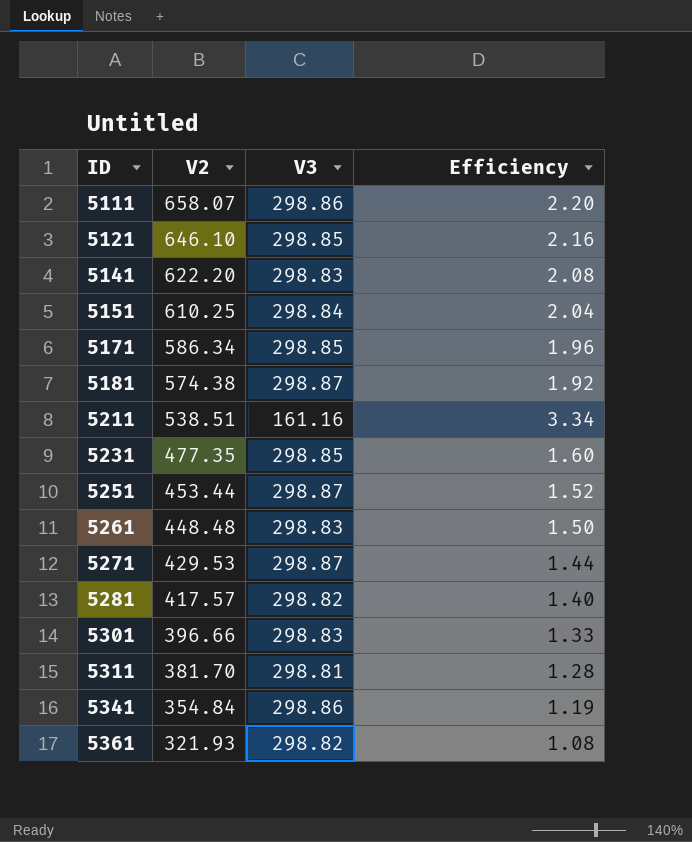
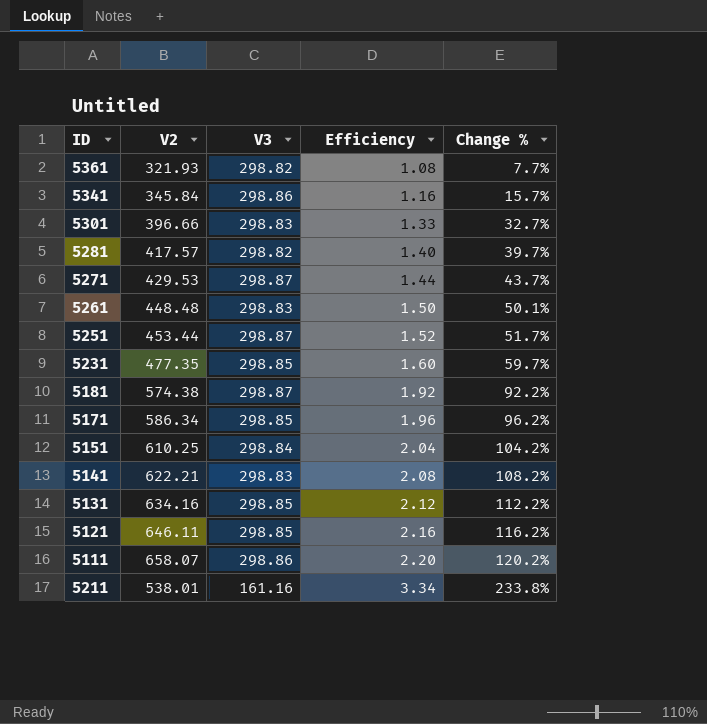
row order: ID ascending -> Efficiency ascending
column Change % | formula: none -> ([V2] - [V3]) / [V3]
row 5311: 381.70 | 298.81 | 1.28 -> none
5341 | V2: 354.84 -> 345.84
5341 | Efficiency: 1.19 -> 1.16
5141 | V2: 622.20 -> 622.21
row 5131: none -> 634.16 | 298.85 | 2.12 | 112.2%
5121 | V2: 646.10 -> 646.11
5211 | V2: 538.51 -> 538.01

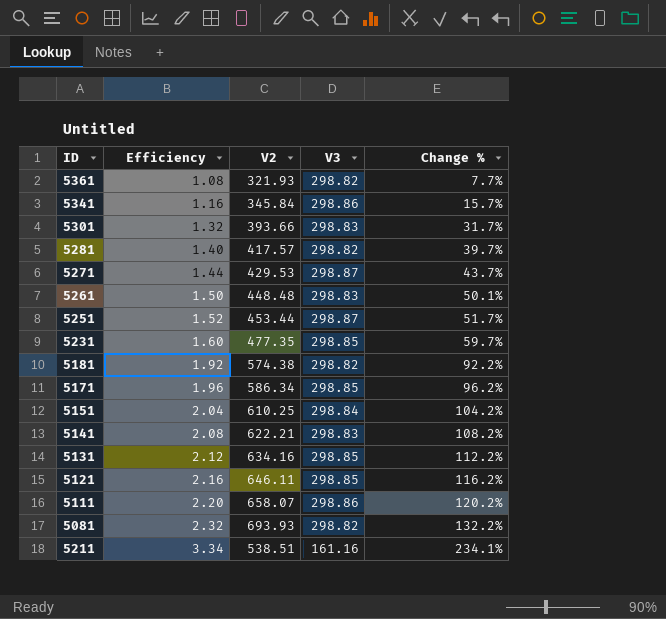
column Efficiency | position: 4 -> 2
5301 | Efficiency: 1.33 -> 1.32
5301 | V2: 396.66 -> 393.66
5301 | Change %: 32.7% -> 31.7%
5181 | V3: 298.87 -> 298.82
row 5081: none -> 2.32 | 693.93 | 298.82 | 132.2%
5211 | V2: 538.01 -> 538.51
5211 | Change %: 233.8% -> 234.1%

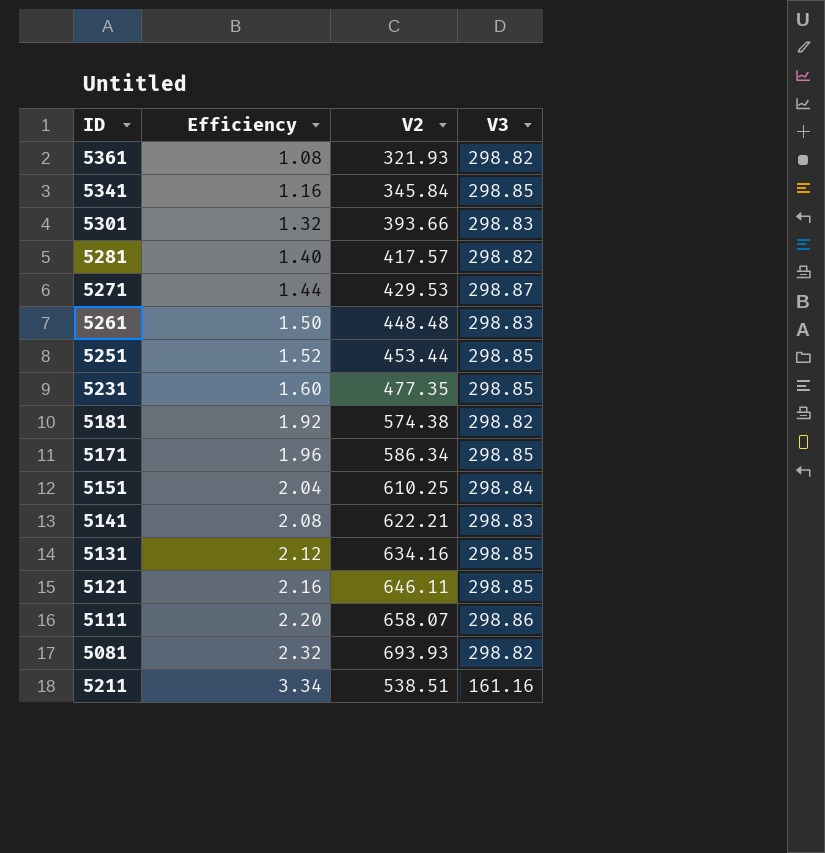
column Change % | formula: ([V2] - [V3]) / [V3] -> none
5341 | V3: 298.86 -> 298.85
5251 | V3: 298.87 -> 298.85

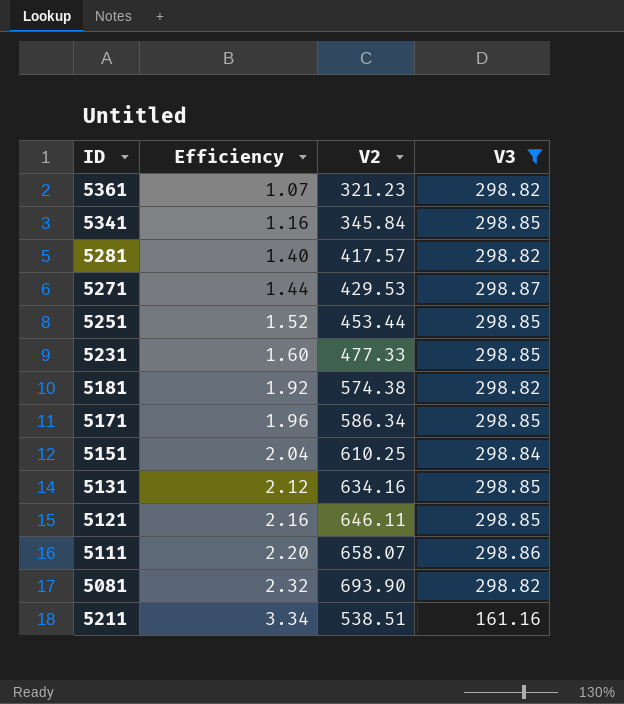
filter: none -> V3 != 298.83
5361 | Efficiency: 1.08 -> 1.07
5361 | V2: 321.93 -> 321.23
5231 | V2: 477.35 -> 477.33
5081 | V2: 693.93 -> 693.90

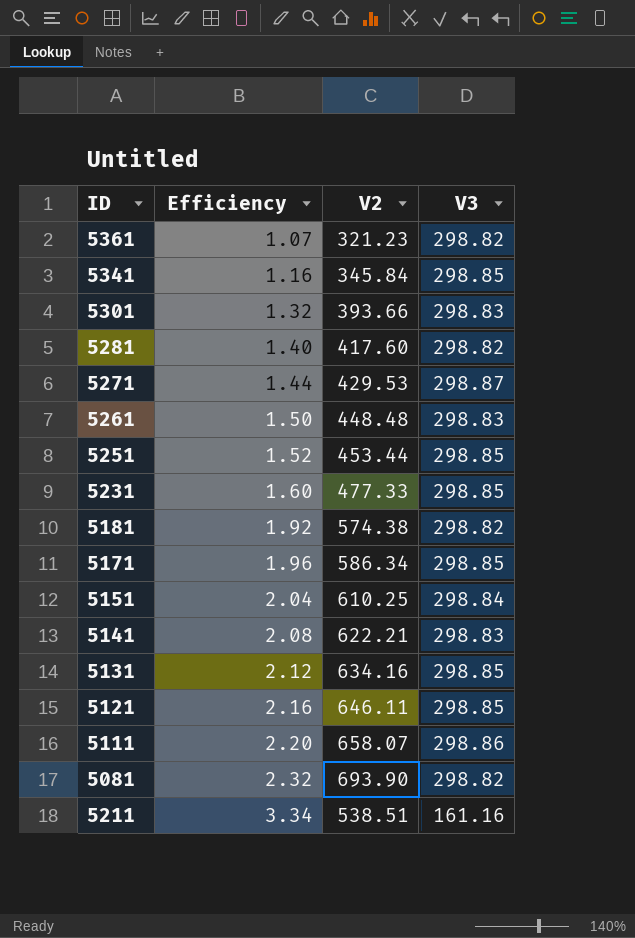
filter: V3 != 298.83 -> none
5281 | V2: 417.57 -> 417.60

